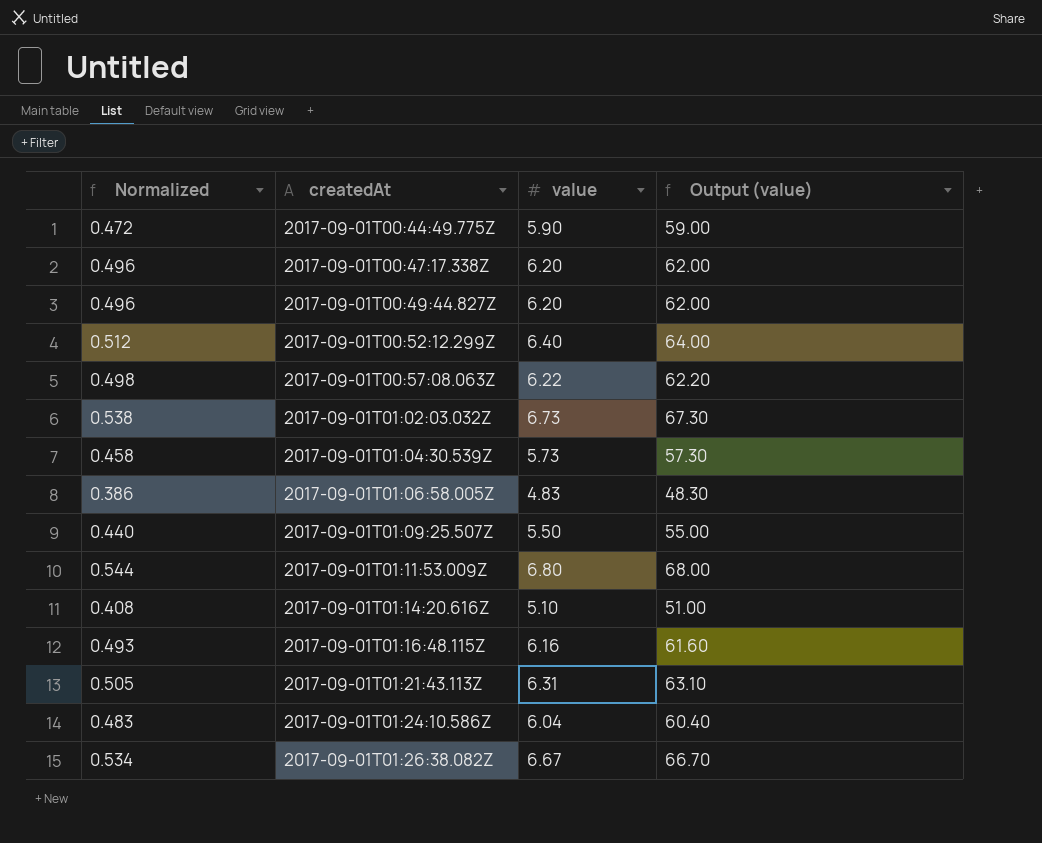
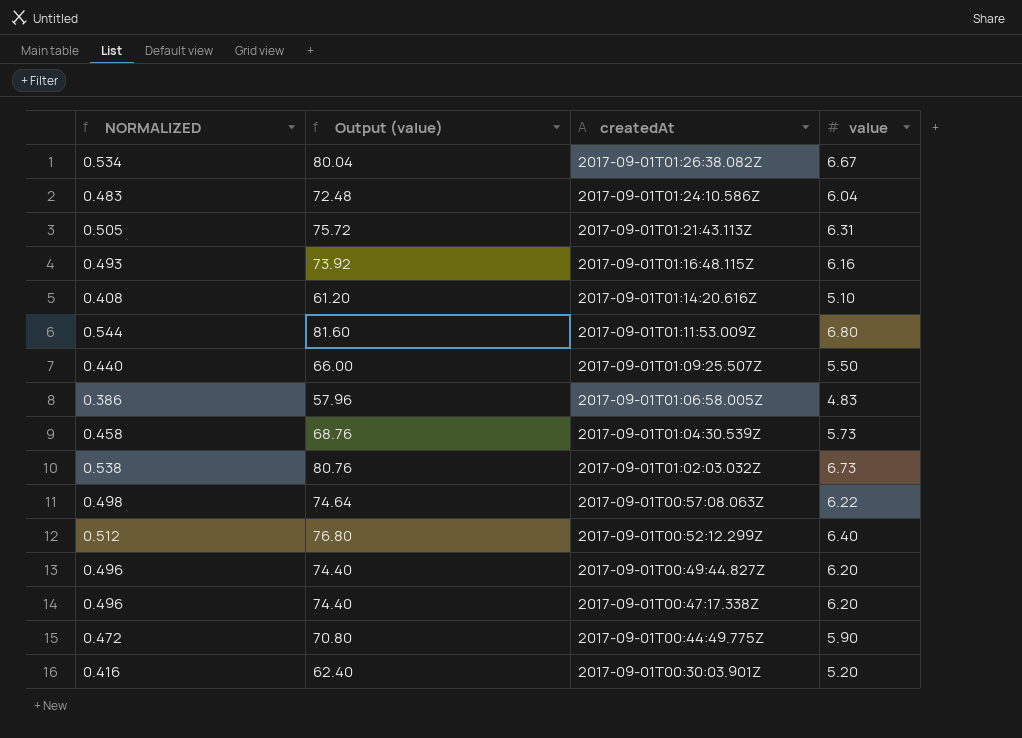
row order: createdAt ascending -> createdAt descending
column name: Normalized -> NORMALIZED
column Output (value) | formula: [value] * 10 -> [value] * 12
column Output (value) | position: 4 -> 2
row 2017-09-01T00:30:03.901Z: none -> 0.416 | 62.40 | 5.20

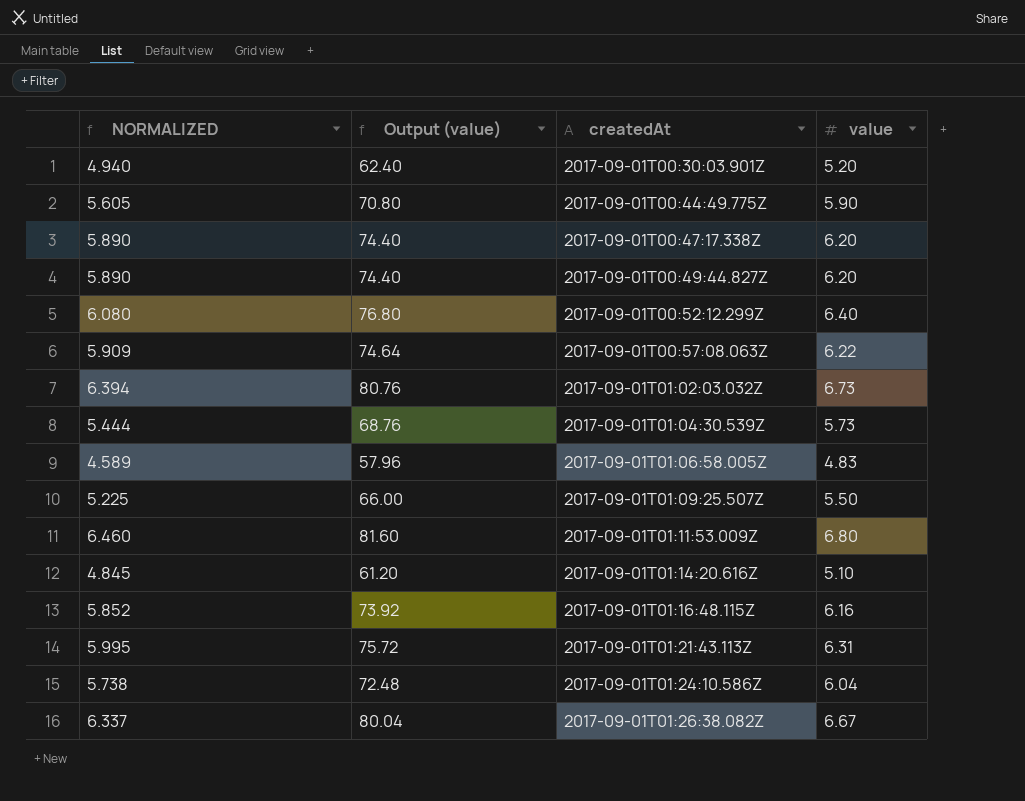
row order: createdAt descending -> createdAt ascending
column NORMALIZED | formula: [value] * 0.08 -> [value] * 0.95

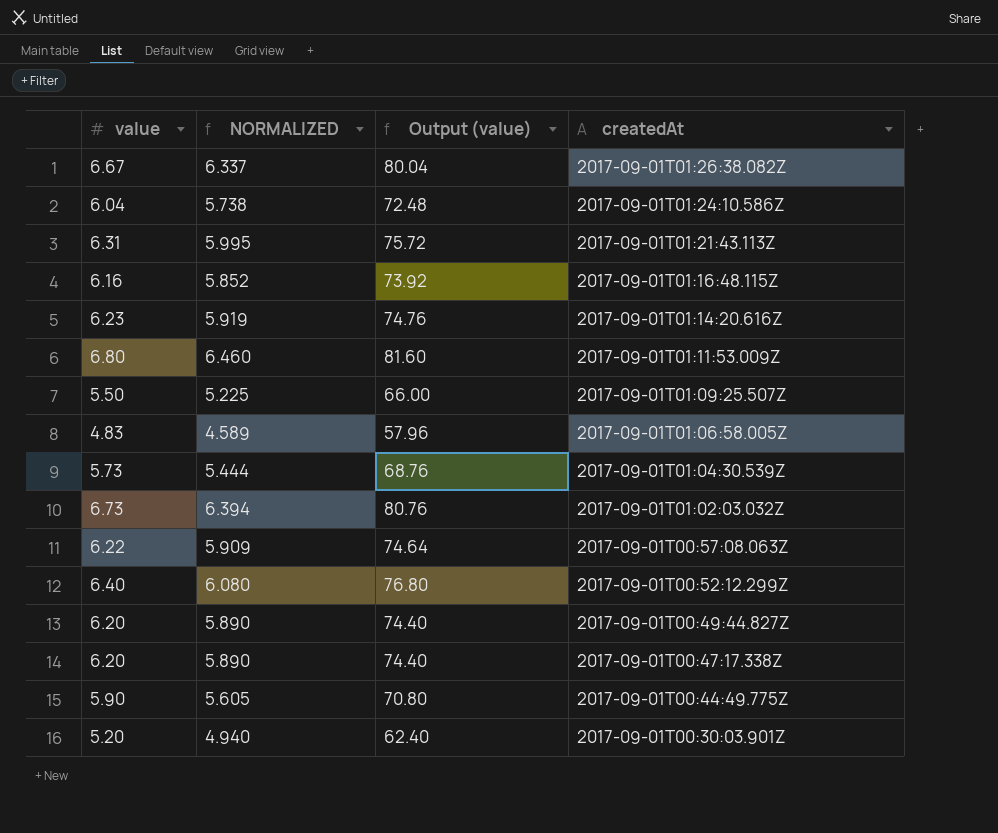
row order: createdAt ascending -> createdAt descending
column value | position: 4 -> 1
2017-09-01T01:14:20.616Z | value: 5.10 -> 6.23
2017-09-01T01:14:20.616Z | NORMALIZED: 4.845 -> 5.919
2017-09-01T01:14:20.616Z | Output (value): 61.20 -> 74.76

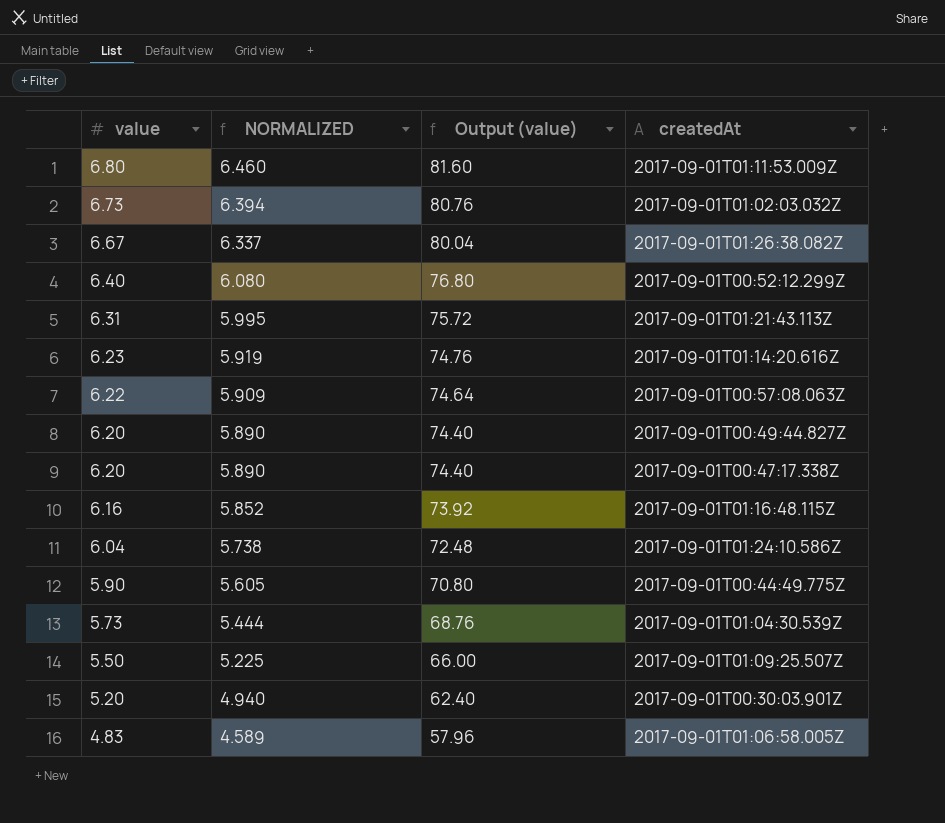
row order: createdAt descending -> value descending

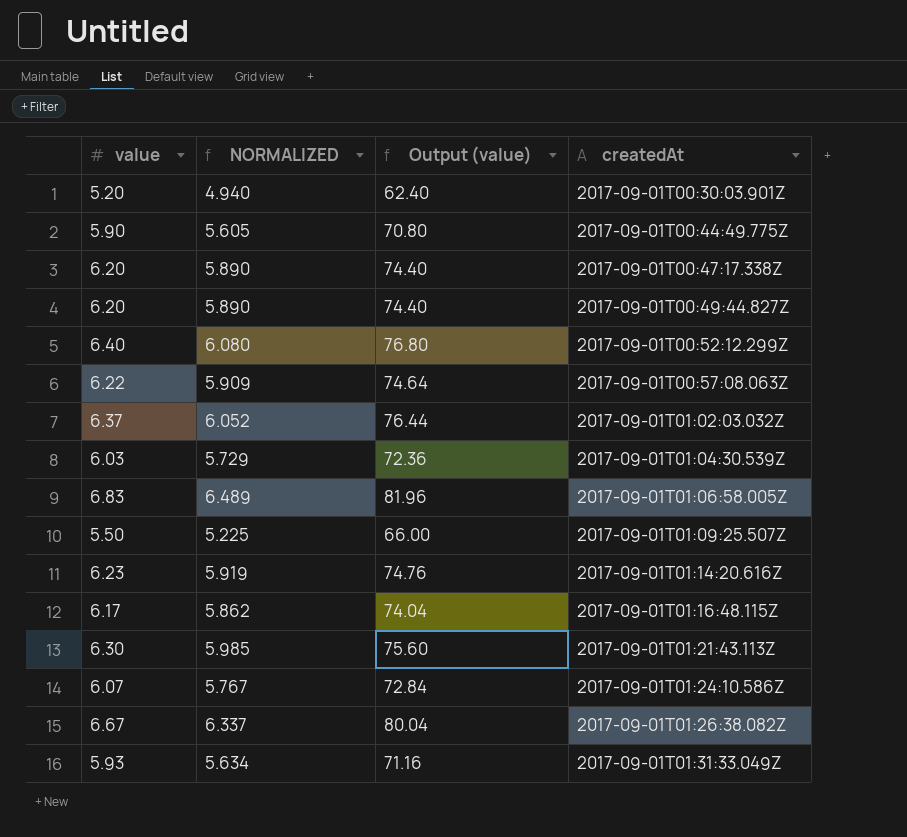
row order: value descending -> createdAt ascending
row 2017-09-01T01:11:53.009Z: 6.80 | 6.460 | 81.60 -> none
2017-09-01T01:02:03.032Z | value: 6.73 -> 6.37
2017-09-01T01:02:03.032Z | NORMALIZED: 6.394 -> 6.052
2017-09-01T01:02:03.032Z | Output (value): 80.76 -> 76.44
2017-09-01T01:04:30.539Z | value: 5.73 -> 6.03
2017-09-01T01:04:30.539Z | NORMALIZED: 5.444 -> 5.729
2017-09-01T01:04:30.539Z | Output (value): 68.76 -> 72.36
2017-09-01T01:06:58.005Z | value: 4.83 -> 6.83
2017-09-01T01:06:58.005Z | NORMALIZED: 4.589 -> 6.489
2017-09-01T01:06:58.005Z | Output (value): 57.96 -> 81.96
2017-09-01T01:16:48.115Z | value: 6.16 -> 6.17
2017-09-01T01:16:48.115Z | NORMALIZED: 5.852 -> 5.862
2017-09-01T01:16:48.115Z | Output (value): 73.92 -> 74.04
2017-09-01T01:21:43.113Z | value: 6.31 -> 6.30
2017-09-01T01:21:43.113Z | NORMALIZED: 5.995 -> 5.985
2017-09-01T01:21:43.113Z | Output (value): 75.72 -> 75.60
2017-09-01T01:24:10.586Z | value: 6.04 -> 6.07
2017-09-01T01:24:10.586Z | NORMALIZED: 5.738 -> 5.767
2017-09-01T01:24:10.586Z | Output (value): 72.48 -> 72.84
row 2017-09-01T01:31:33.049Z: none -> 5.93 | 5.634 | 71.16

